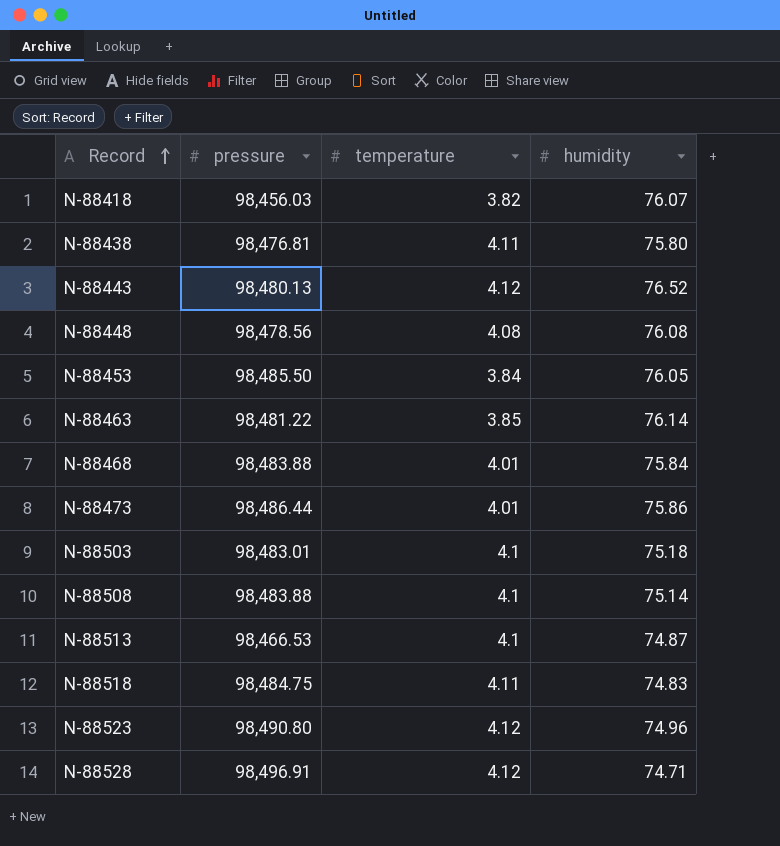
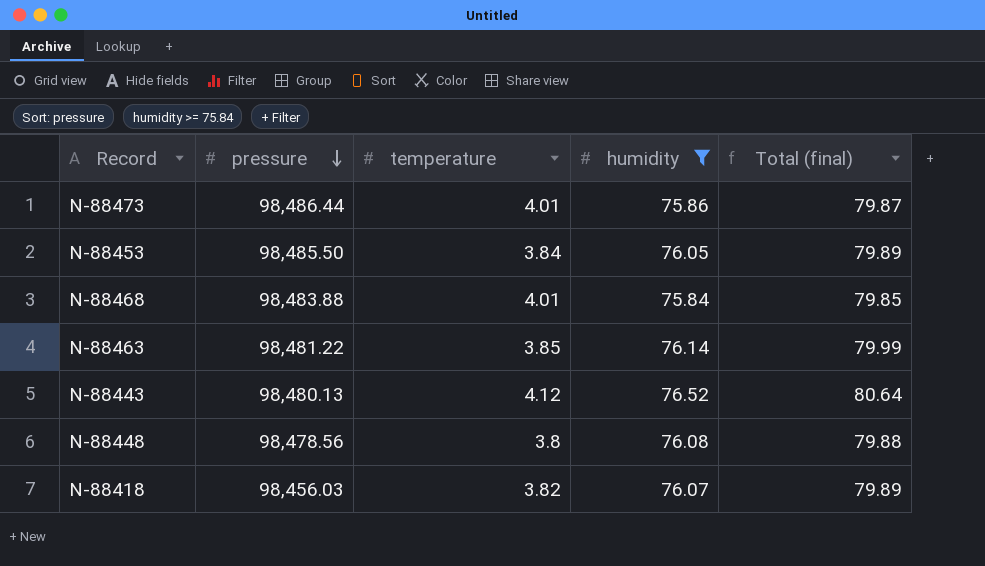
filter: none -> humidity >= 75.84
row order: Record ascending -> pressure descending
column Total (final) | formula: none -> [temperature] + [humidity]
N-88448 | temperature: 4.08 -> 3.8

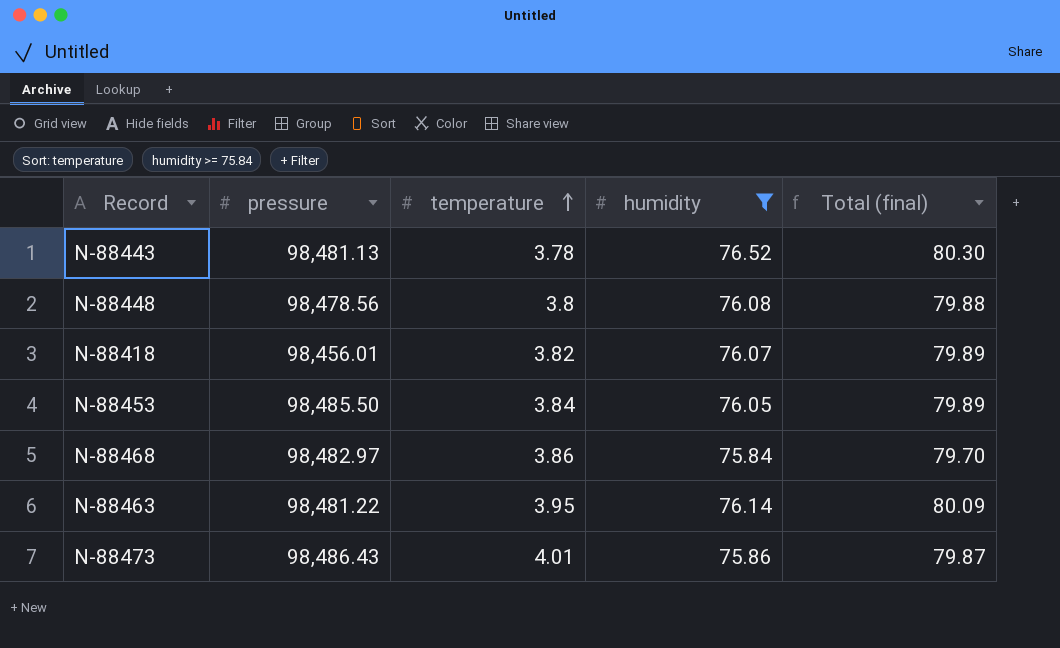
row order: pressure descending -> temperature ascending
N-88443 | pressure: 98,480.13 -> 98,481.13
N-88443 | temperature: 4.12 -> 3.78
N-88443 | Total (final): 80.64 -> 80.30
N-88418 | pressure: 98,456.03 -> 98,456.01
N-88468 | pressure: 98,483.88 -> 98,482.97
N-88468 | temperature: 4.01 -> 3.86
N-88468 | Total (final): 79.85 -> 79.70
N-88463 | temperature: 3.85 -> 3.95
N-88463 | Total (final): 79.99 -> 80.09
N-88473 | pressure: 98,486.44 -> 98,486.43

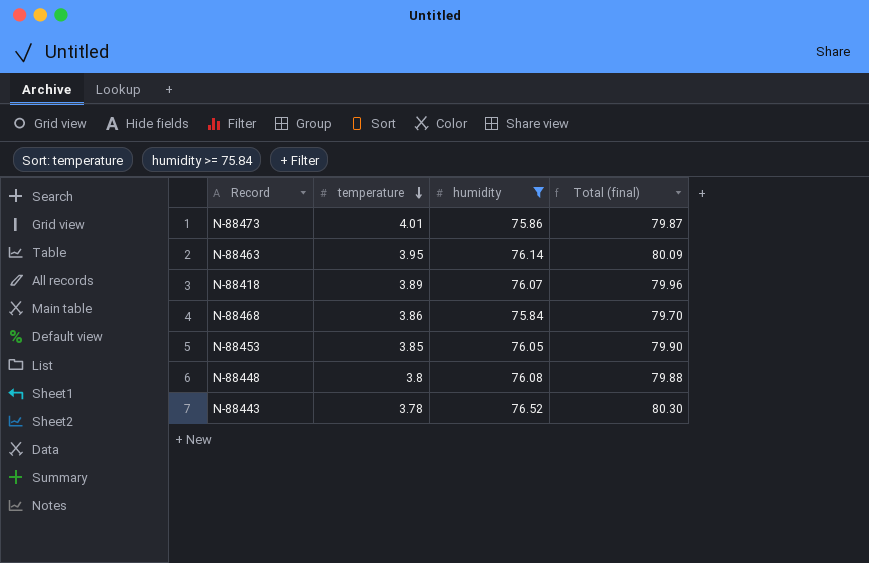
row order: temperature ascending -> temperature descending
column pressure | position: 2 -> none
N-88418 | temperature: 3.82 -> 3.89
N-88418 | Total (final): 79.89 -> 79.96
N-88453 | temperature: 3.84 -> 3.85
N-88453 | Total (final): 79.89 -> 79.90

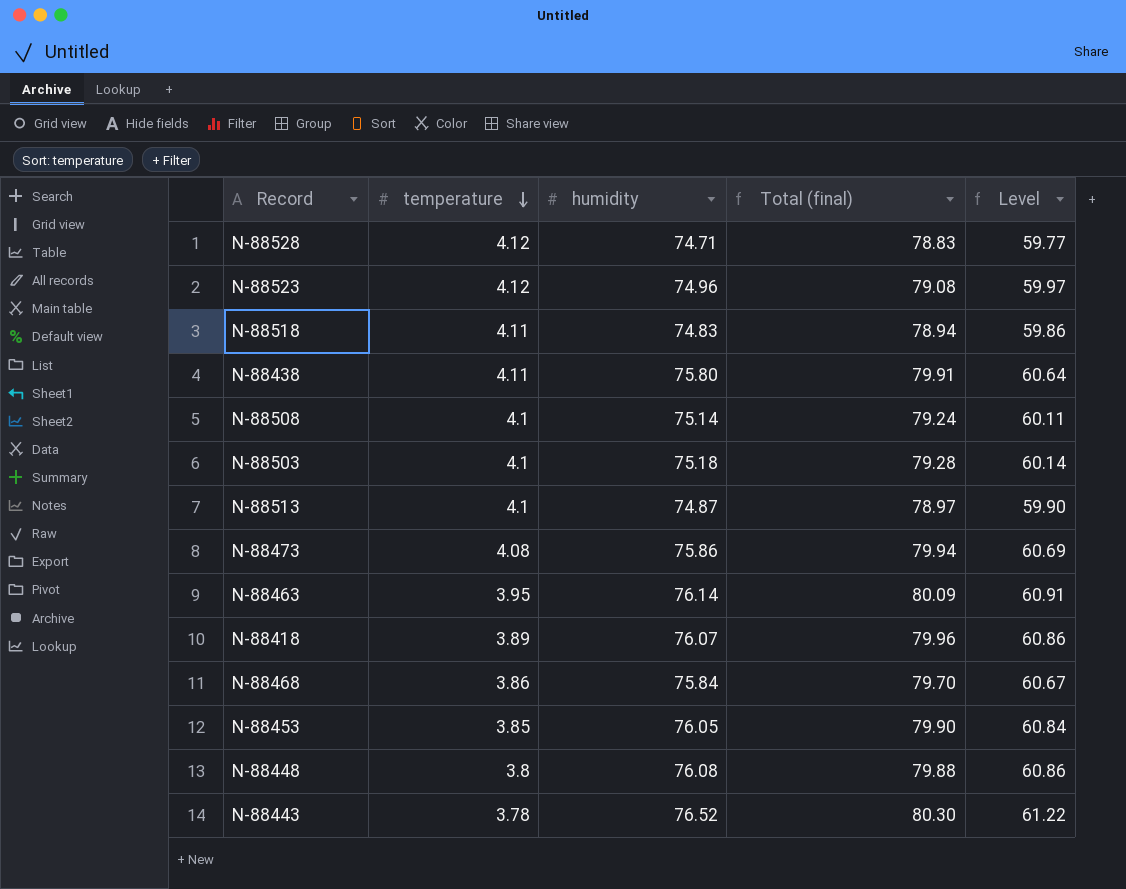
filter: humidity >= 75.84 -> none
column Level | formula: none -> [humidity] * 0.8
N-88473 | temperature: 4.01 -> 4.08
N-88473 | Total (final): 79.87 -> 79.94

